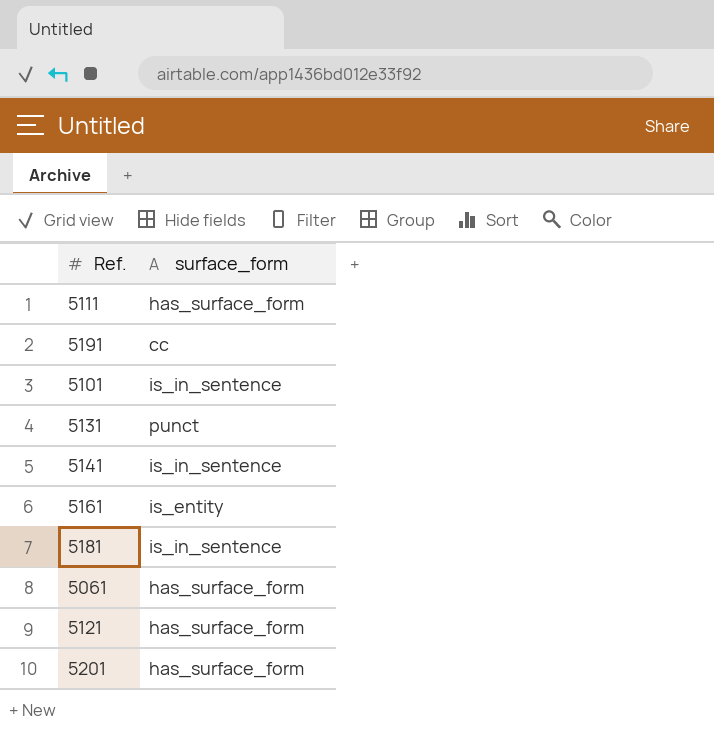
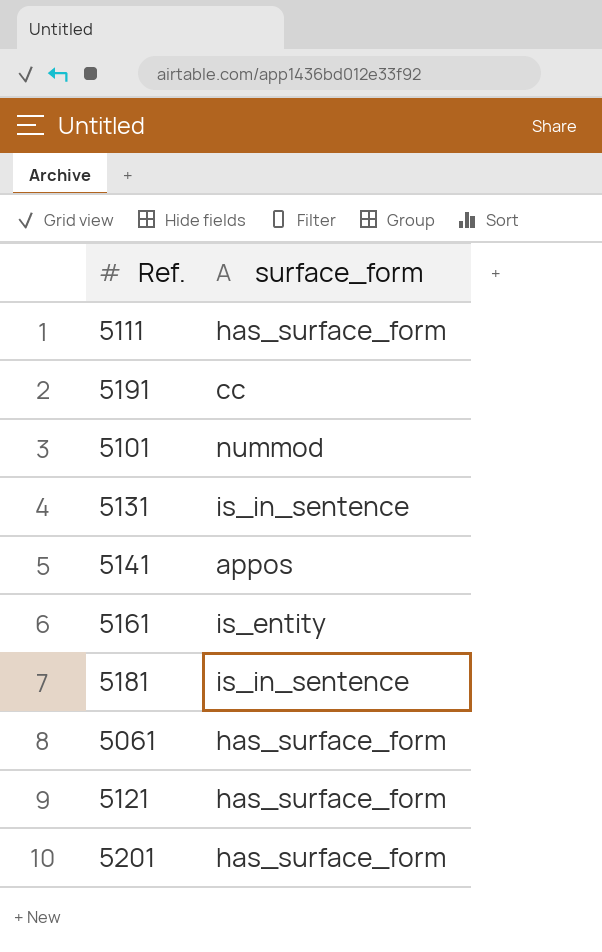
5101 | surface_form: is_in_sentence -> nummod
5131 | surface_form: punct -> is_in_sentence
5141 | surface_form: is_in_sentence -> appos

